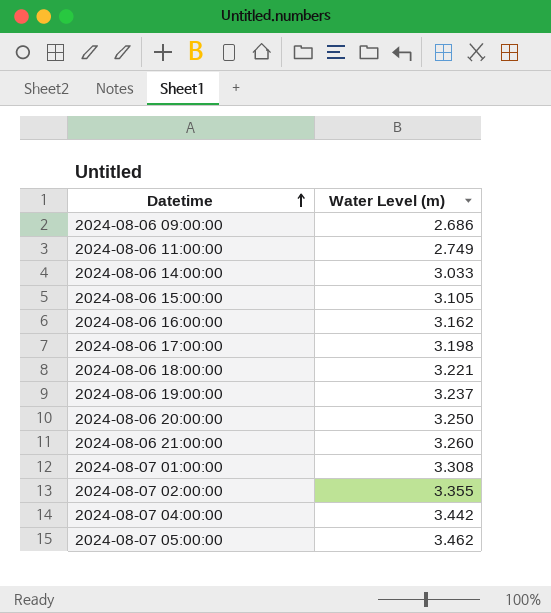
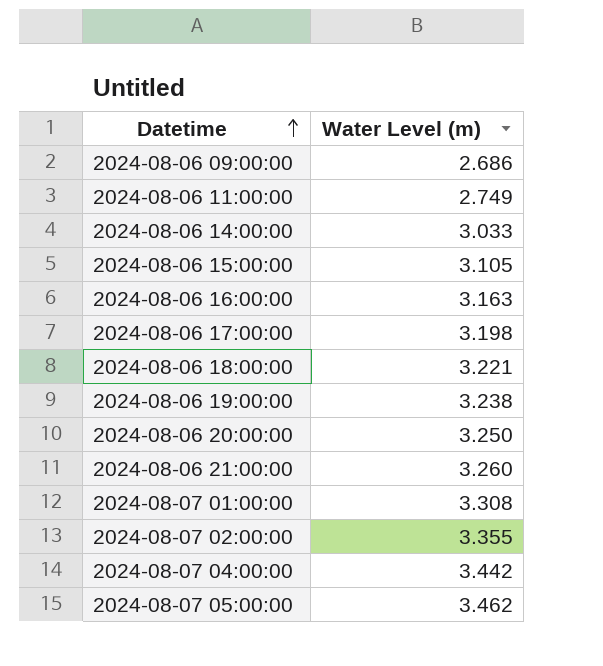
2024-08-06 16:00:00 | Water Level (m): 3.162 -> 3.163
2024-08-06 19:00:00 | Water Level (m): 3.237 -> 3.238

